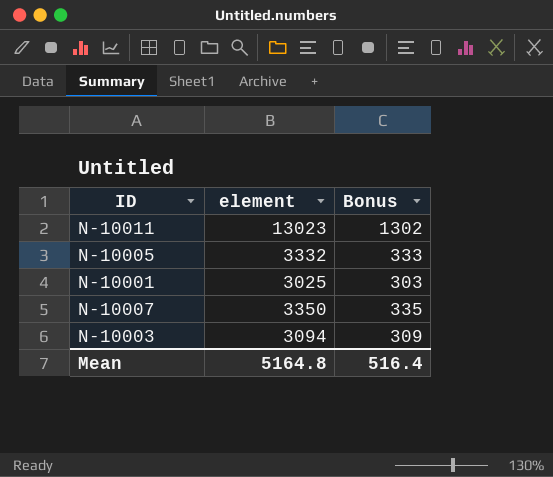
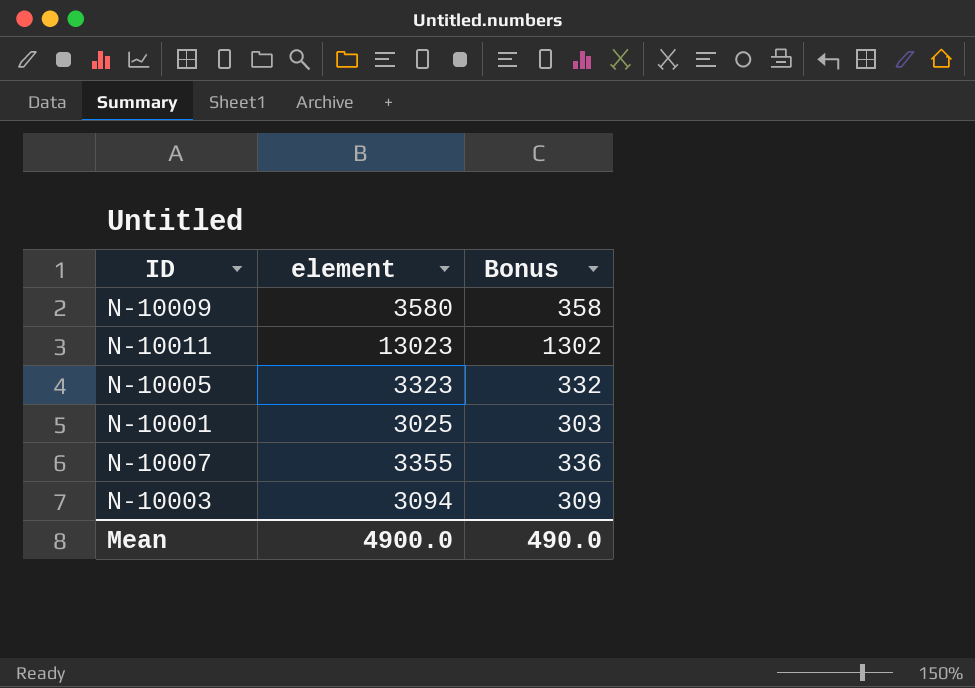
row N-10009: none -> 3580 | 358
N-10005 | element: 3332 -> 3323
N-10005 | Bonus: 333 -> 332
N-10007 | element: 3350 -> 3355
N-10007 | Bonus: 335 -> 336
Mean | element: 5164.8 -> 4900.0
Mean | Bonus: 516.4 -> 490.0

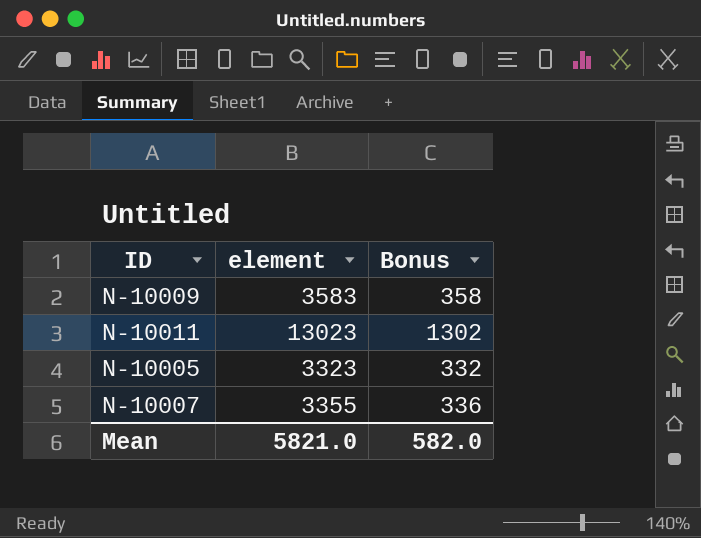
row N-10001: 3025 | 303 -> none
row N-10003: 3094 | 309 -> none
N-10009 | element: 3580 -> 3583
Mean | element: 4900.0 -> 5821.0
Mean | Bonus: 490.0 -> 582.0

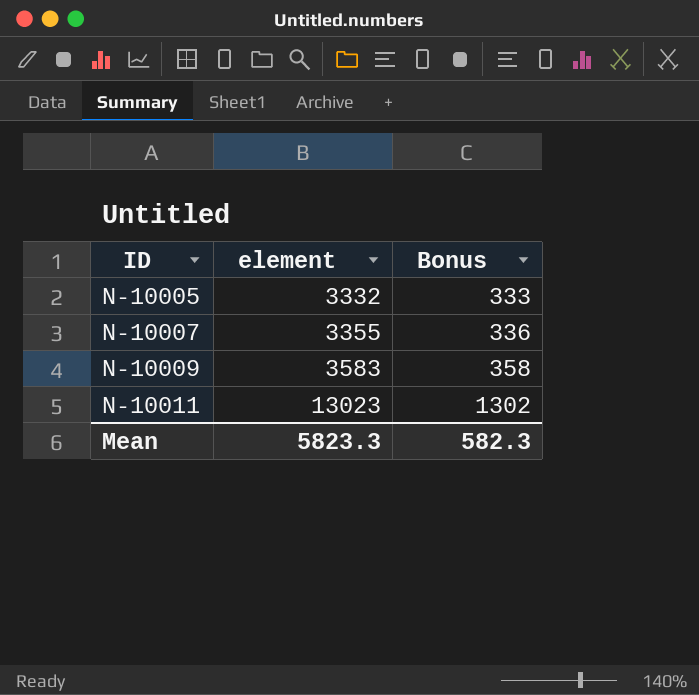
row order: none -> ID ascending
N-10005 | element: 3323 -> 3332
N-10005 | Bonus: 332 -> 333
Mean | element: 5821.0 -> 5823.3
Mean | Bonus: 582.0 -> 582.3

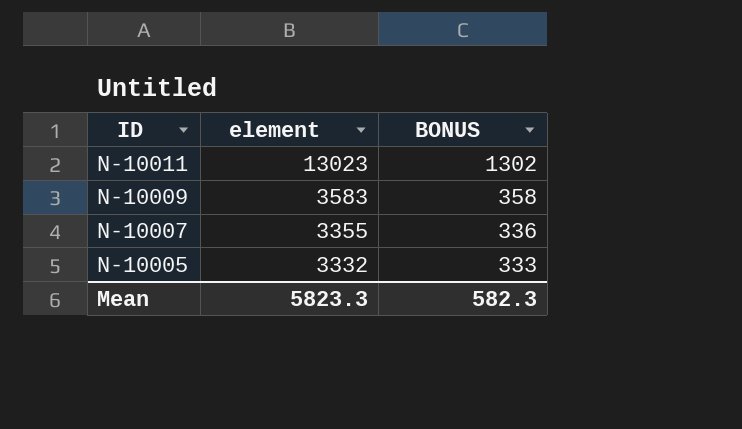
row order: ID ascending -> ID descending
column name: Bonus -> BONUS

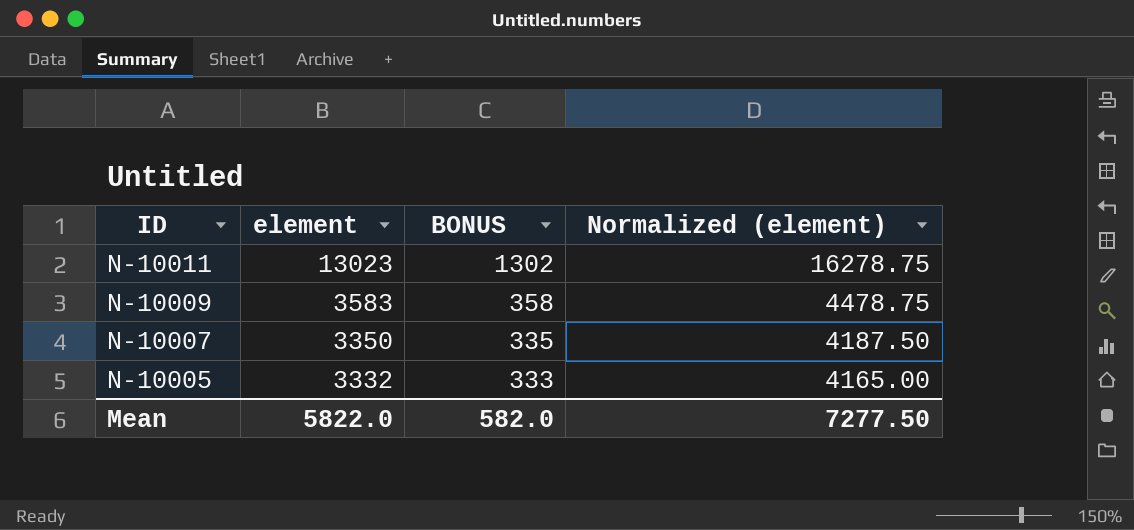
column Normalized (element) | formula: none -> [element] * 1.25
N-10007 | element: 3355 -> 3350
N-10007 | BONUS: 336 -> 335
Mean | element: 5823.3 -> 5822.0
Mean | BONUS: 582.3 -> 582.0

